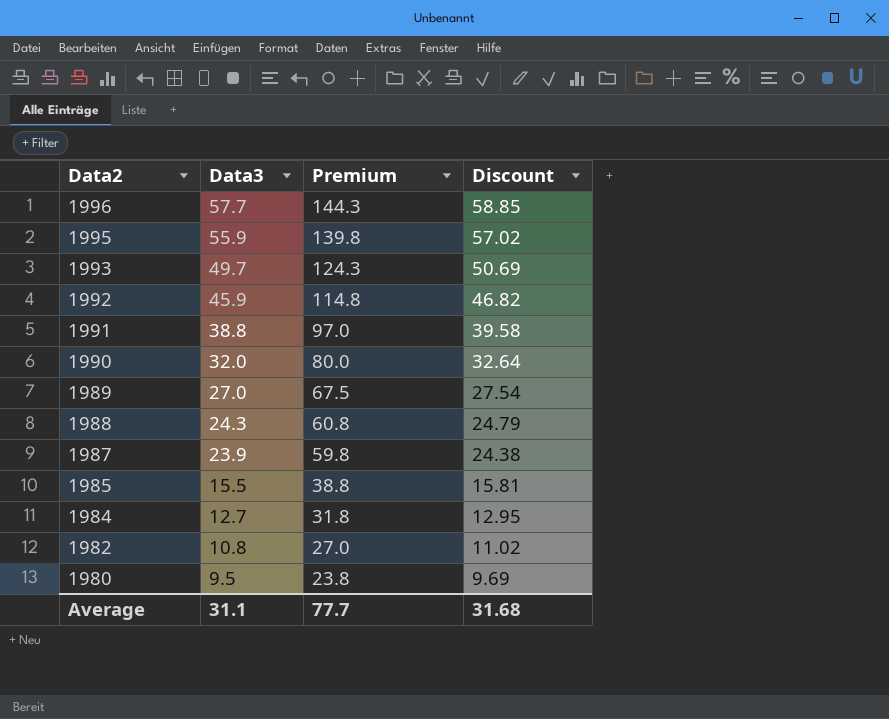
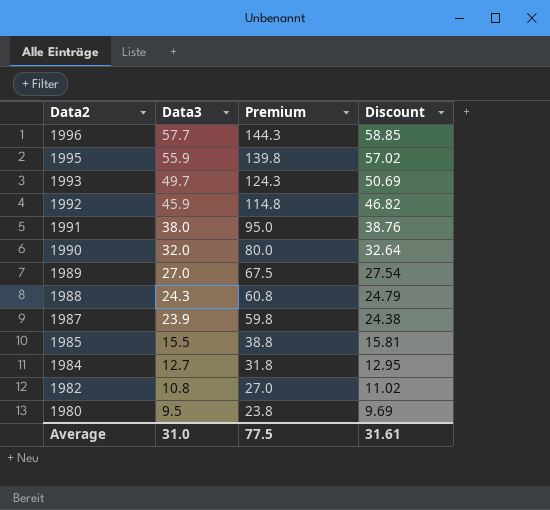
1991 | Data3: 38.8 -> 38.0
1991 | Premium: 97.0 -> 95.0
1991 | Discount: 39.58 -> 38.76
Average | Data3: 31.1 -> 31.0
Average | Premium: 77.7 -> 77.5
Average | Discount: 31.68 -> 31.61

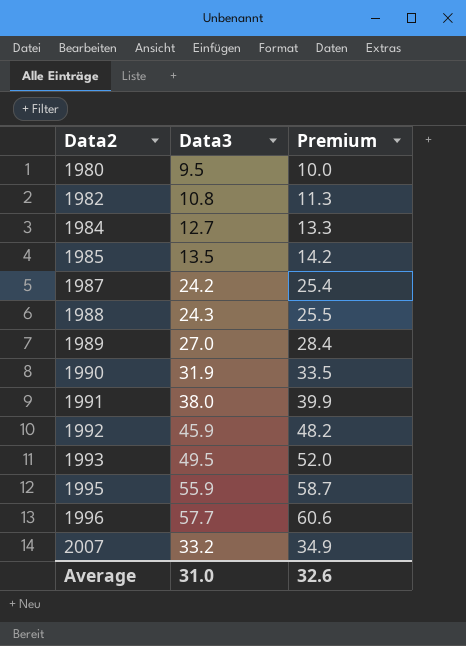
row order: Data2 descending -> Data2 ascending
column Discount | formula: [Data3] * 1.02 -> none
column Premium | formula: [Data3] * 2.5 -> [Data3] * 1.05
1985 | Data3: 15.5 -> 13.5
1987 | Data3: 23.9 -> 24.2
1990 | Data3: 32.0 -> 31.9
1993 | Data3: 49.7 -> 49.5
row 2007: none -> 33.2 | 34.9
Average | Premium: 77.5 -> 32.6

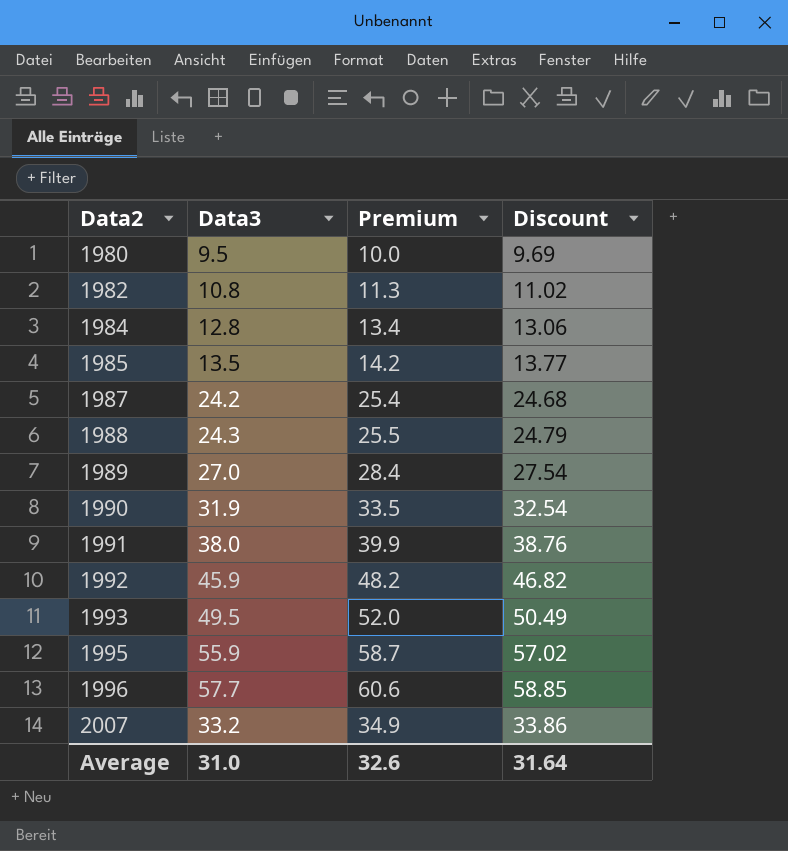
column Discount | formula: none -> [Data3] * 1.02
1984 | Data3: 12.7 -> 12.8
1984 | Premium: 13.3 -> 13.4

